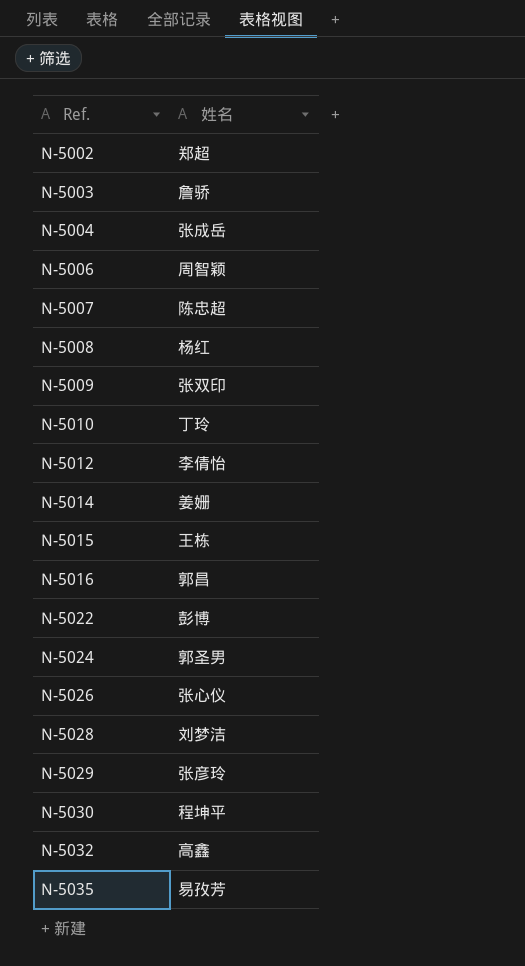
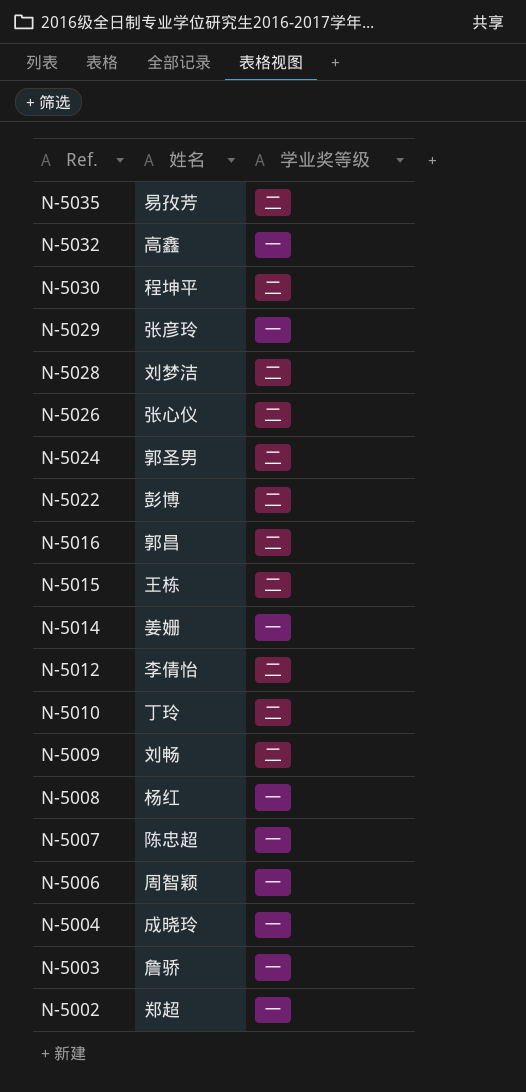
row order: Ref. ascending -> Ref. descending
column 学业奖等级 | position: none -> 3
N-5009 | 姓名: 张双印 -> 刘畅
N-5004 | 姓名: 张成岳 -> 成晓玲

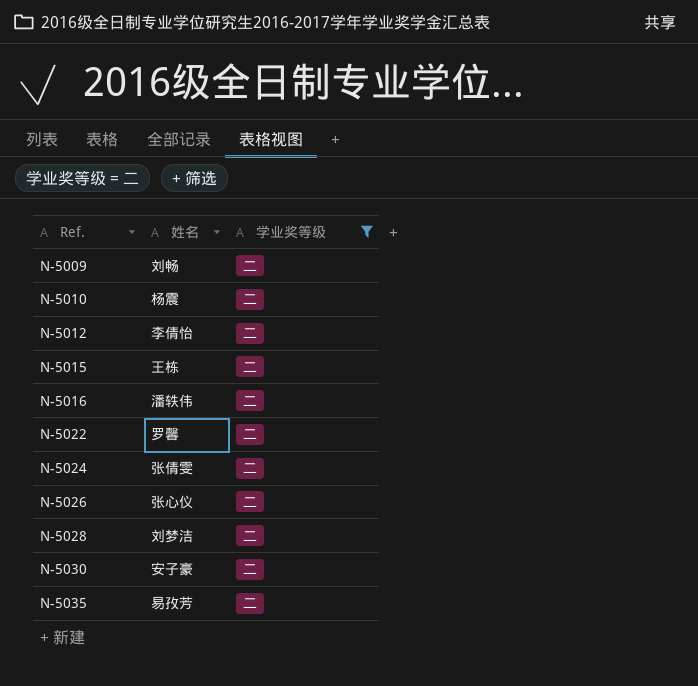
filter: none -> 学业奖等级 = 二
row order: Ref. descending -> Ref. ascending
N-5010 | 姓名: 丁玲 -> 杨震
N-5016 | 姓名: 郭昌 -> 潘轶伟
N-5022 | 姓名: 彭博 -> 罗馨
N-5024 | 姓名: 郭圣男 -> 张倩雯
N-5030 | 姓名: 程坤平 -> 安子豪

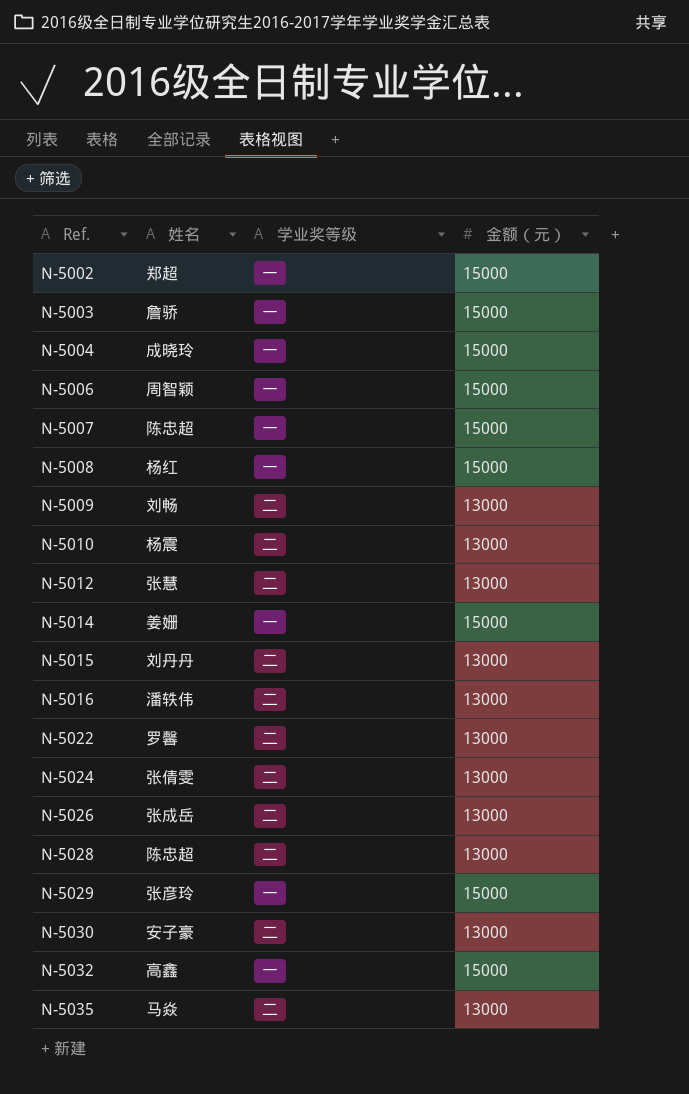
filter: 学业奖等级 = 二 -> none
column 金额（元） | position: none -> 4
N-5012 | 姓名: 李倩怡 -> 张慧
N-5015 | 姓名: 王栋 -> 刘丹丹
N-5026 | 姓名: 张心仪 -> 张成岳
N-5028 | 姓名: 刘梦洁 -> 陈忠超
N-5035 | 姓名: 易孜芳 -> 马焱

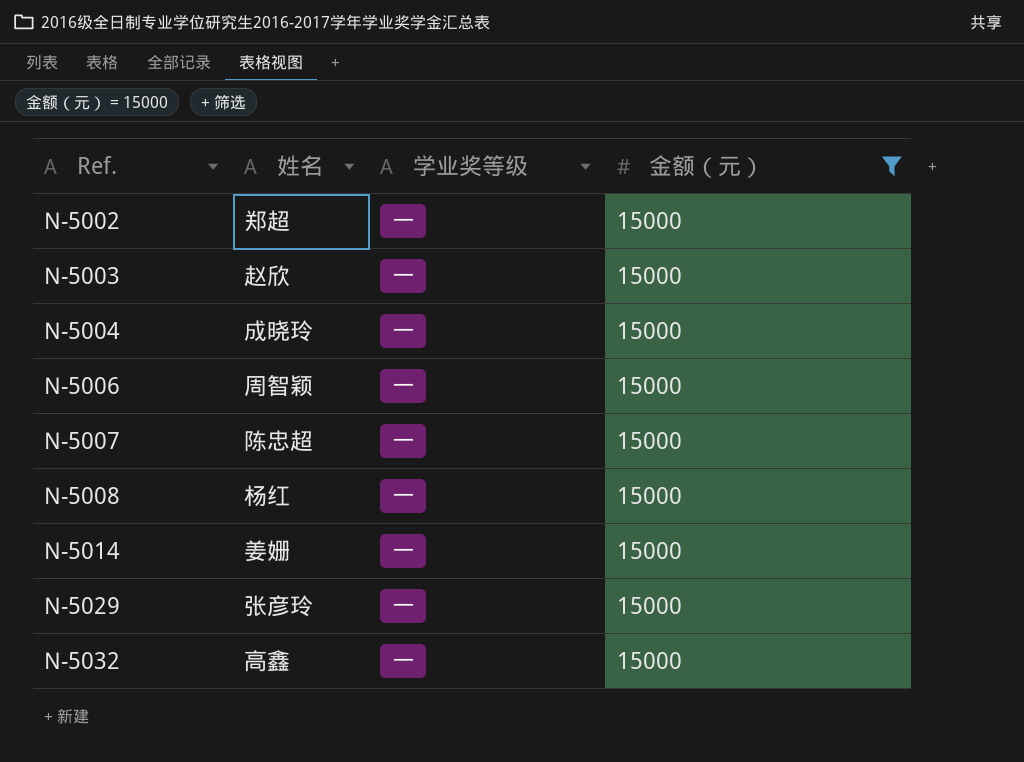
filter: none -> 金额（元） = 15000
N-5003 | 姓名: 詹骄 -> 赵欣

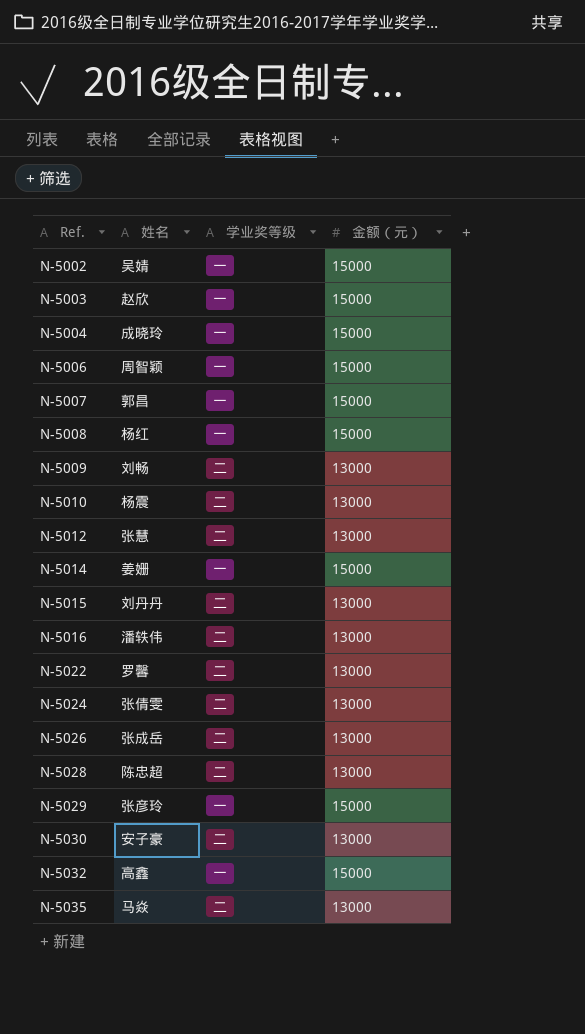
filter: 金额（元） = 15000 -> none
N-5002 | 姓名: 郑超 -> 吴婧
N-5007 | 姓名: 陈忠超 -> 郭昌

